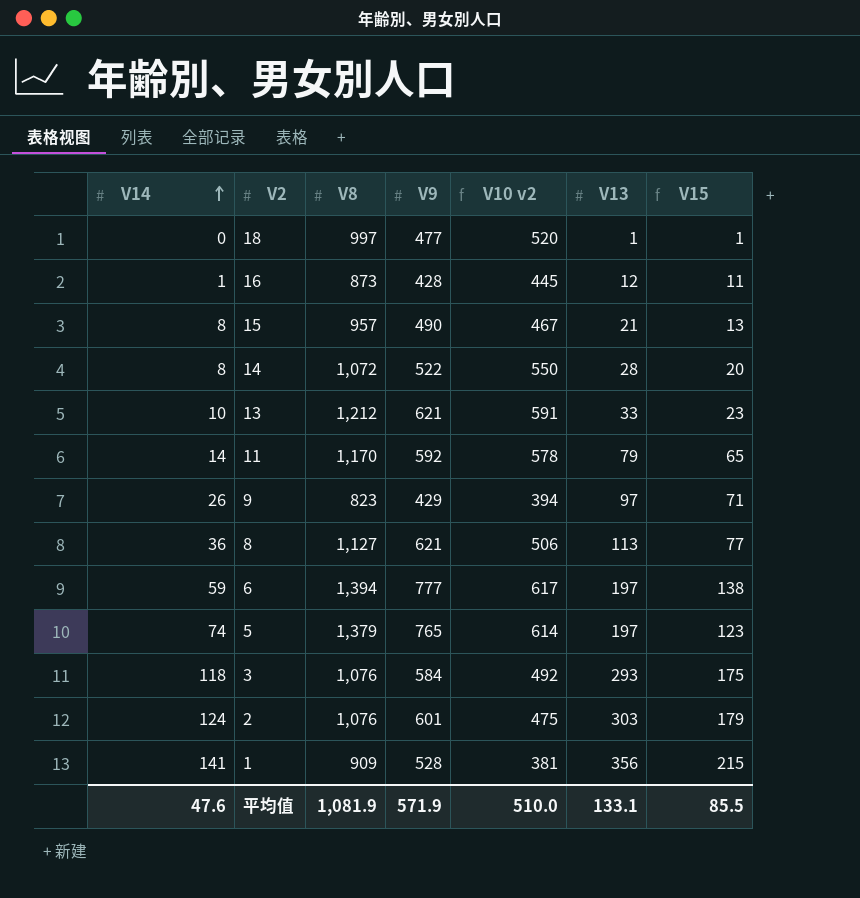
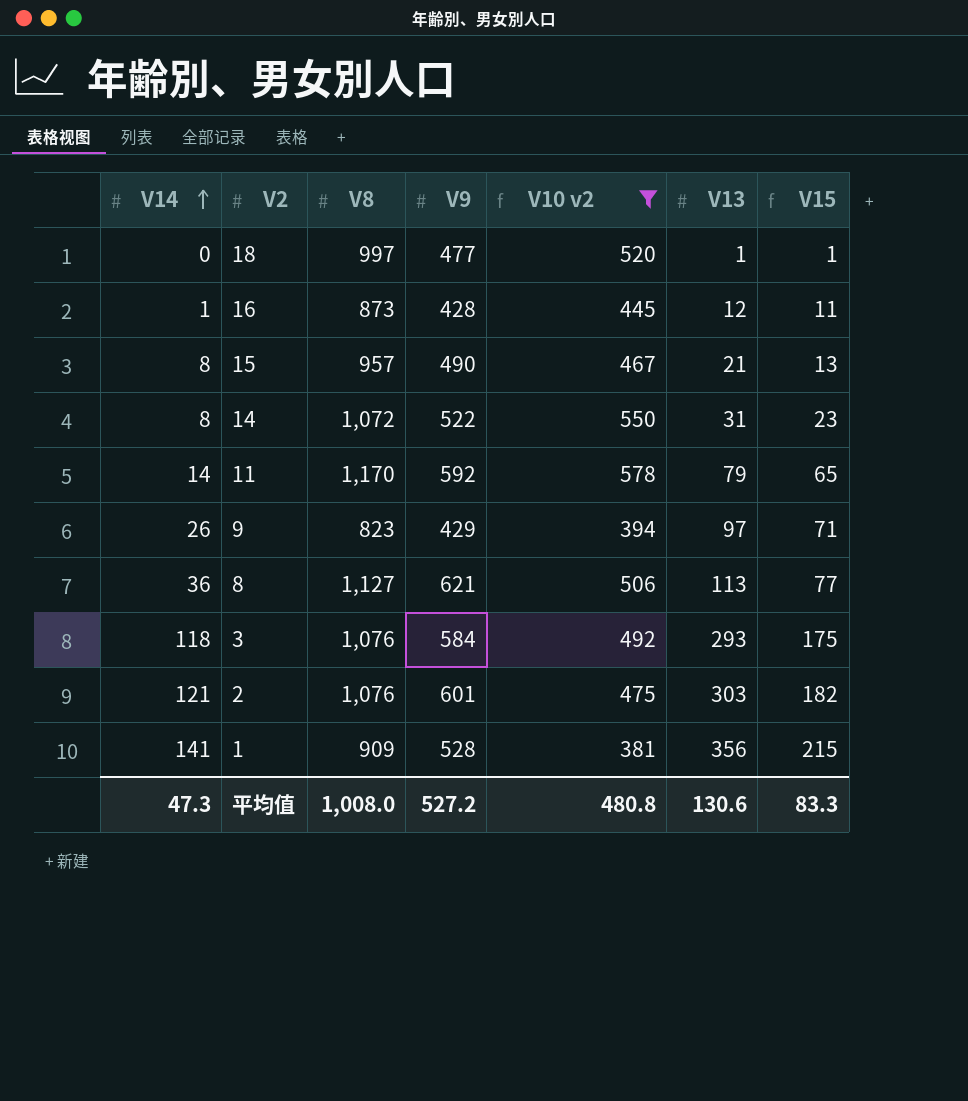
filter: none -> V10 v2 <= 578
14 | V13: 28 -> 31
14 | V15: 20 -> 23
2 | V14: 124 -> 121
2 | V15: 179 -> 182
平均值 | V14: 47.6 -> 47.3
平均值 | V8: 1,081.9 -> 1,008.0
平均值 | V9: 571.9 -> 527.2
平均值 | V10 v2: 510.0 -> 480.8
平均值 | V13: 133.1 -> 130.6
平均值 | V15: 85.5 -> 83.3

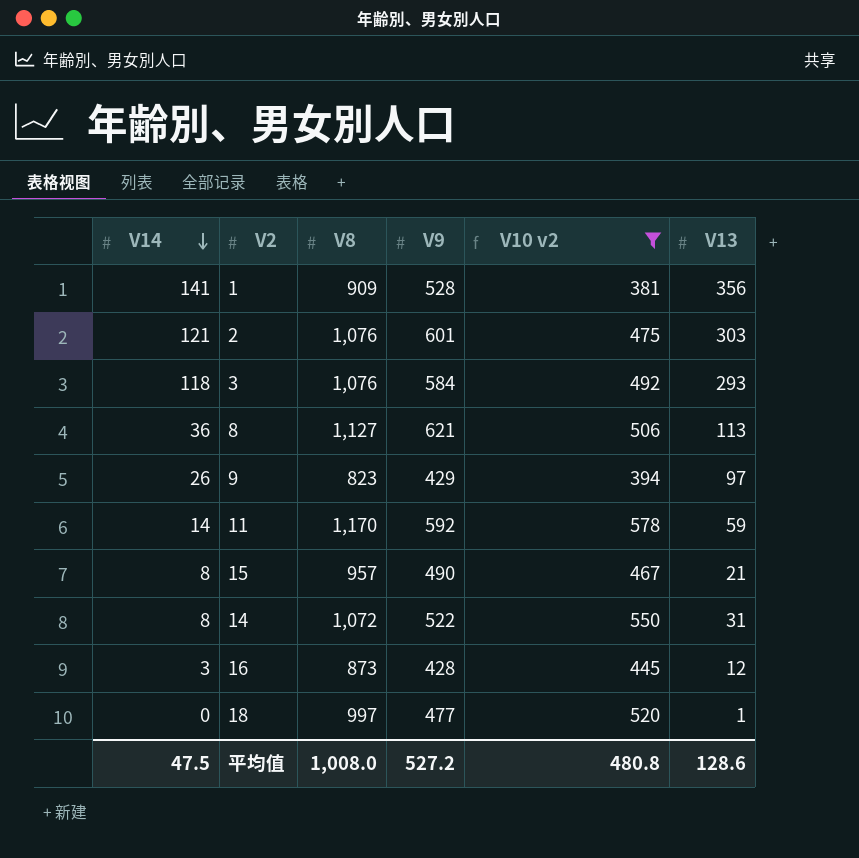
row order: V14 ascending -> V14 descending
column V15 | formula: [V13] - [V14] -> none
11 | V13: 79 -> 59
16 | V14: 1 -> 3
平均值 | V14: 47.3 -> 47.5
平均值 | V13: 130.6 -> 128.6

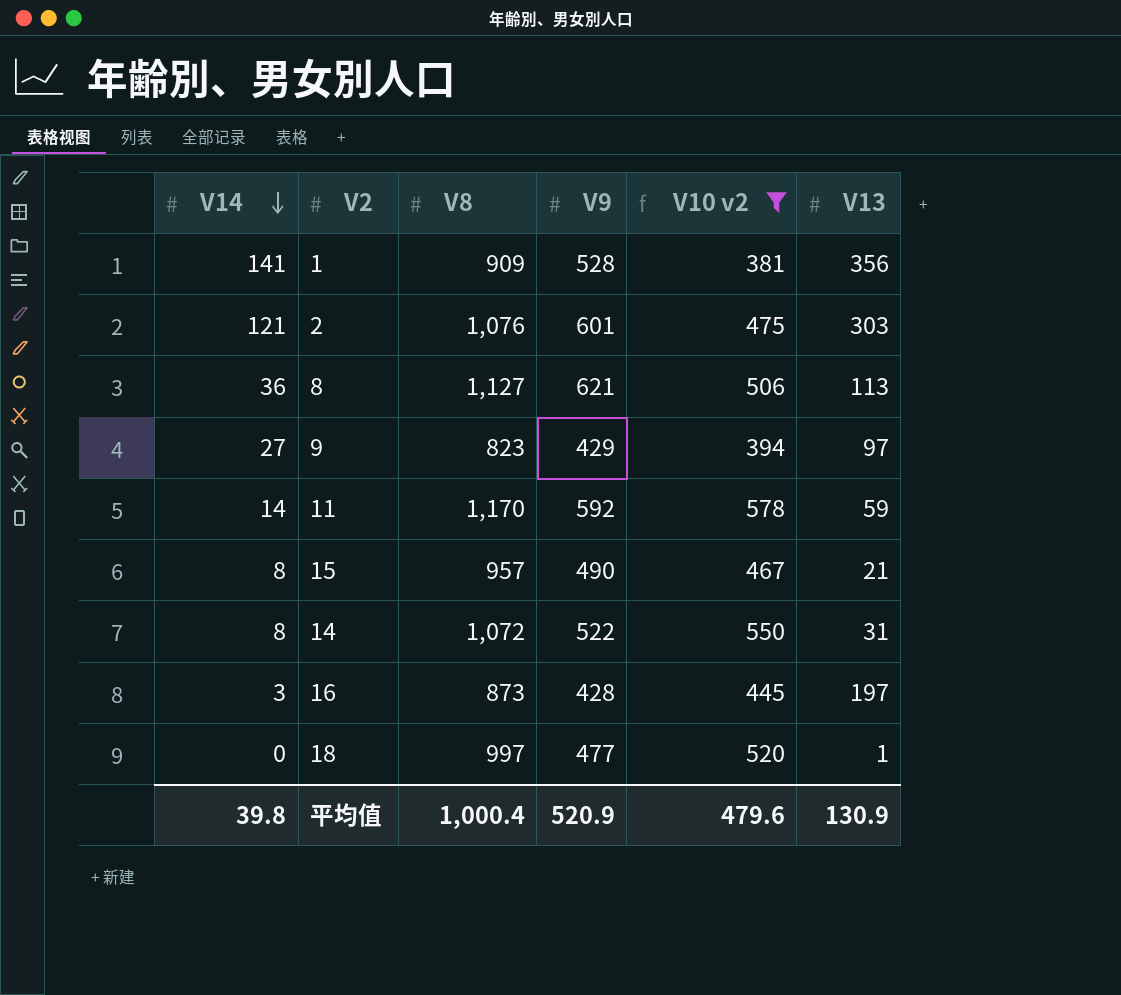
row 3: 118 | 1,076 | 584 | 492 | 293 -> none
9 | V14: 26 -> 27
16 | V13: 12 -> 197
平均值 | V14: 47.5 -> 39.8
平均值 | V8: 1,008.0 -> 1,000.4
平均值 | V9: 527.2 -> 520.9
平均值 | V10 v2: 480.8 -> 479.6
平均值 | V13: 128.6 -> 130.9

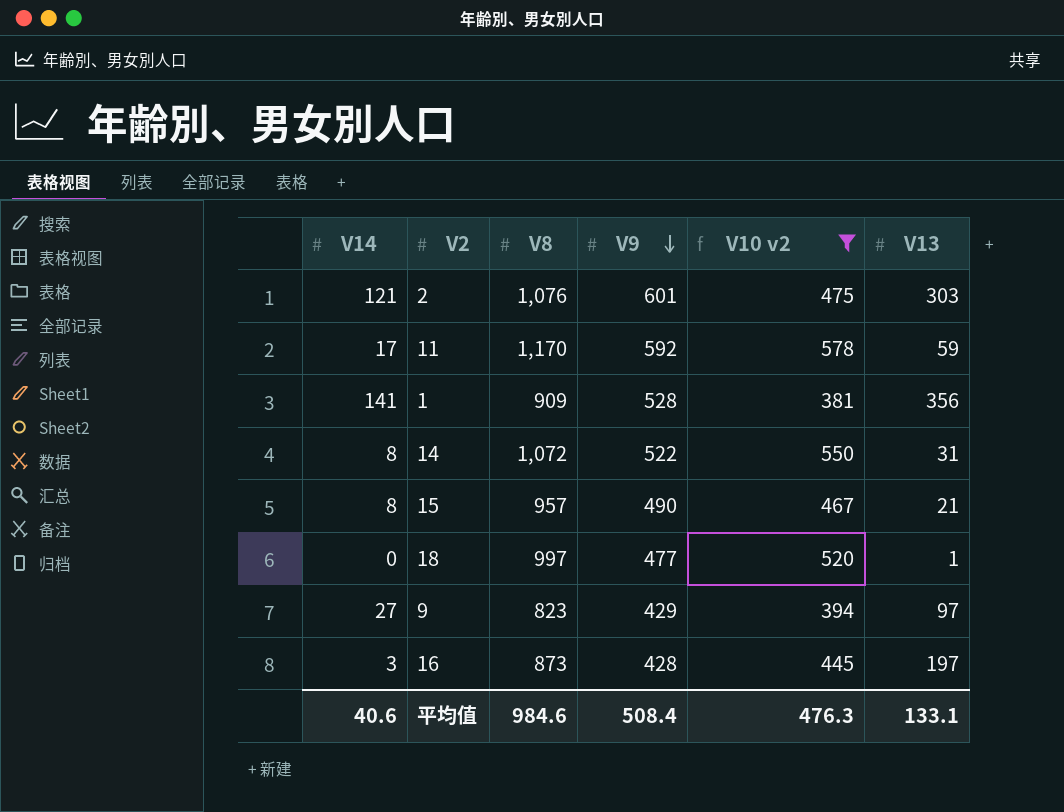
row order: V14 descending -> V9 descending
row 8: 36 | 1,127 | 621 | 506 | 113 -> none
11 | V14: 14 -> 17
平均值 | V14: 39.8 -> 40.6
平均值 | V8: 1,000.4 -> 984.6
平均值 | V9: 520.9 -> 508.4
平均值 | V10 v2: 479.6 -> 476.3
平均值 | V13: 130.9 -> 133.1

